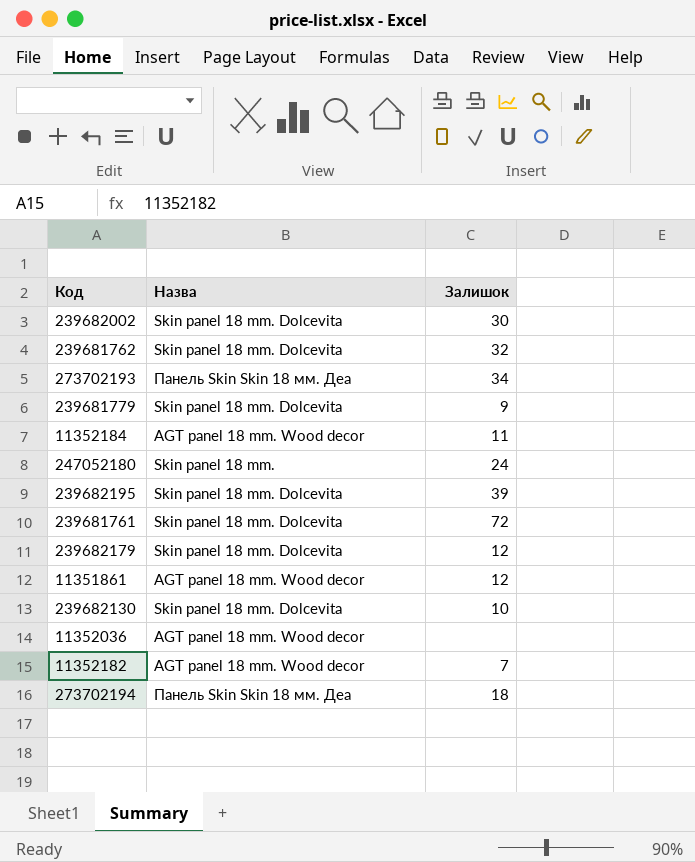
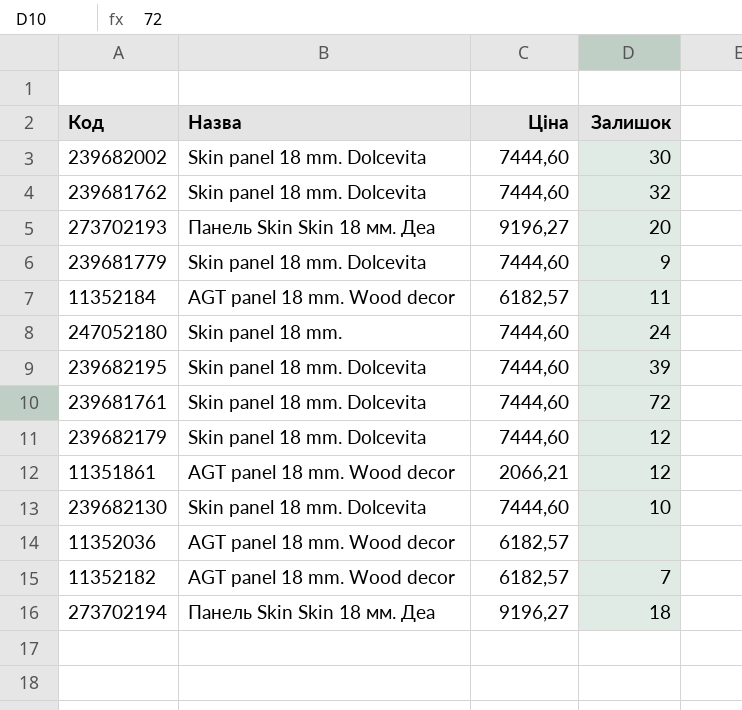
column Ціна | position: none -> 3
273702193 | Залишок: 34 -> 20

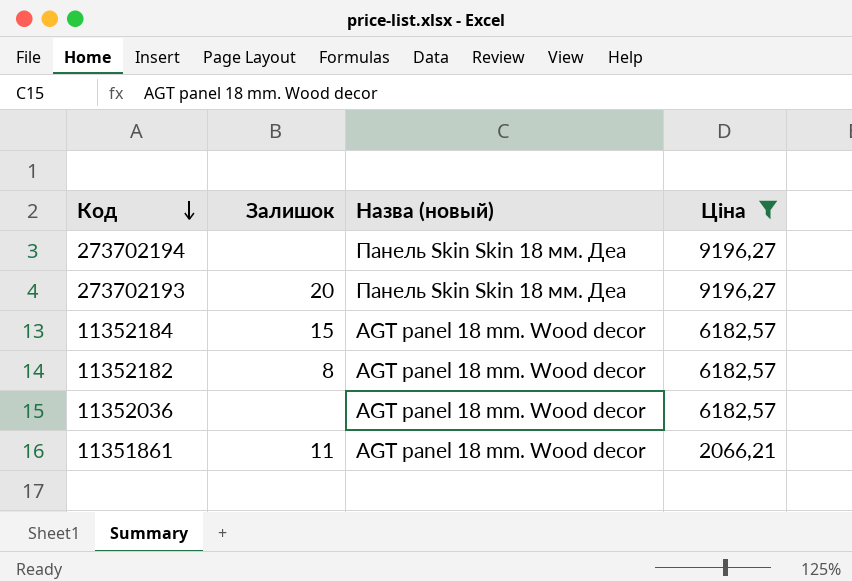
filter: none -> Ціна != 7444,60
row order: none -> Код descending
column Залишок | position: 4 -> 2
column name: Назва -> Назва (новый)
273702194 | Залишок: 18 -> none
11352184 | Залишок: 11 -> 15
11352182 | Залишок: 7 -> 8
11351861 | Залишок: 12 -> 11

